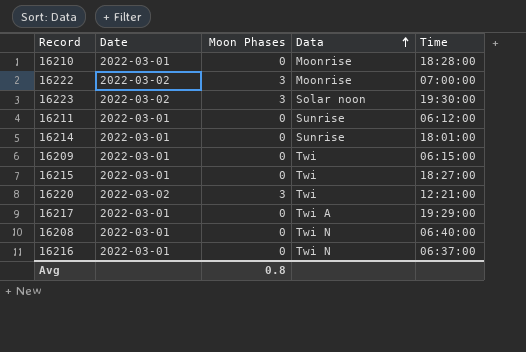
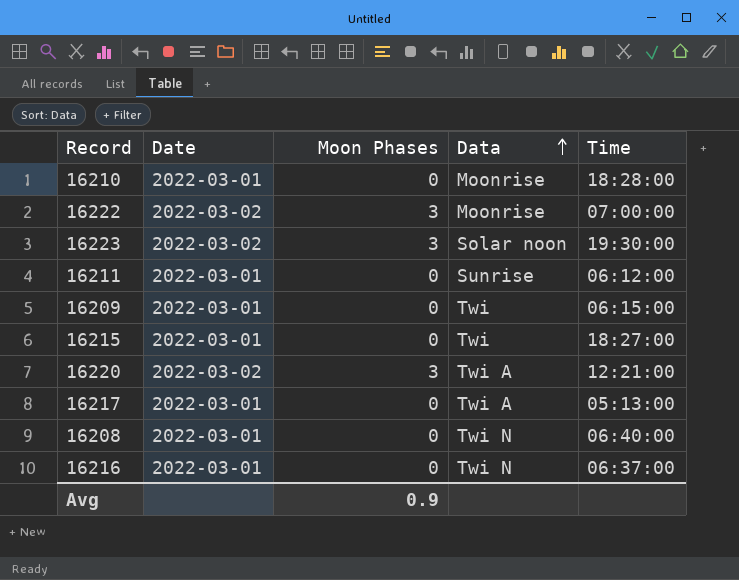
row 16214: 2022-03-01 | 0 | Sunrise | 18:01:00 -> none
16220 | Data: Twi -> Twi A
16217 | Time: 19:29:00 -> 05:13:00
Avg | Moon Phases: 0.8 -> 0.9

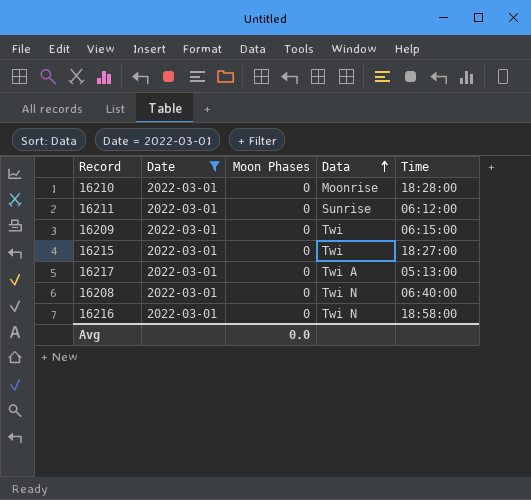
filter: none -> Date = 2022-03-01
16216 | Time: 06:37:00 -> 18:58:00
Avg | Moon Phases: 0.9 -> 0.0

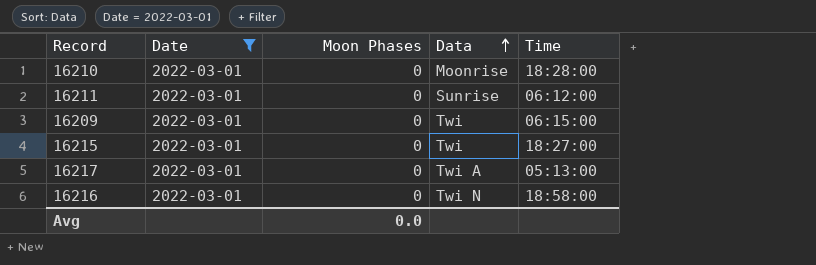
row 16208: 2022-03-01 | 0 | Twi N | 06:40:00 -> none

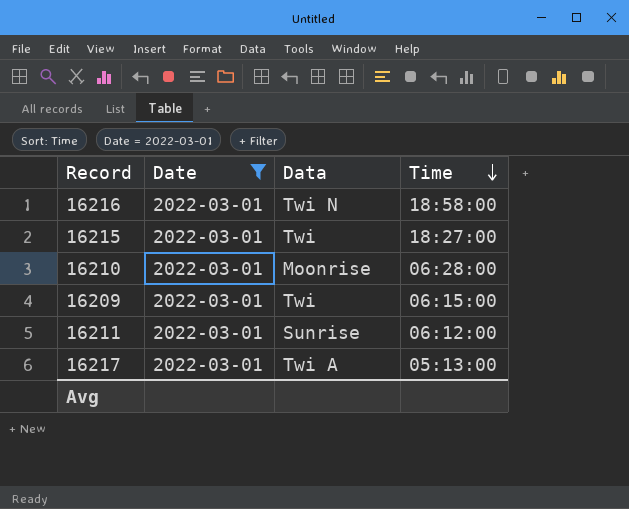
row order: Data ascending -> Time descending
column Moon Phases | position: 3 -> none
16210 | Time: 18:28:00 -> 06:28:00

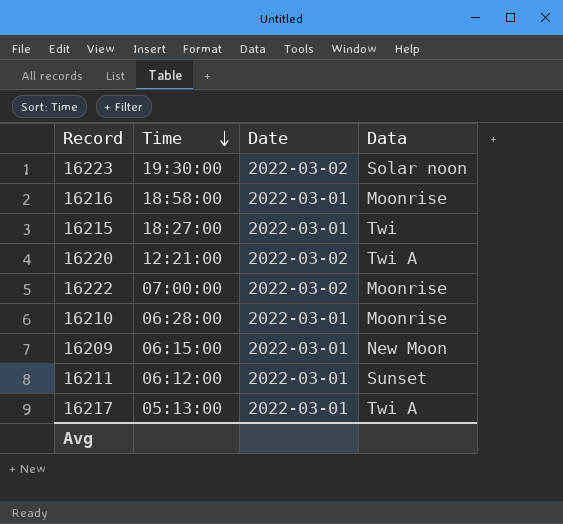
filter: Date = 2022-03-01 -> none
column Time | position: 4 -> 2
16216 | Data: Twi N -> Moonrise
16209 | Data: Twi -> New Moon
16211 | Data: Sunrise -> Sunset

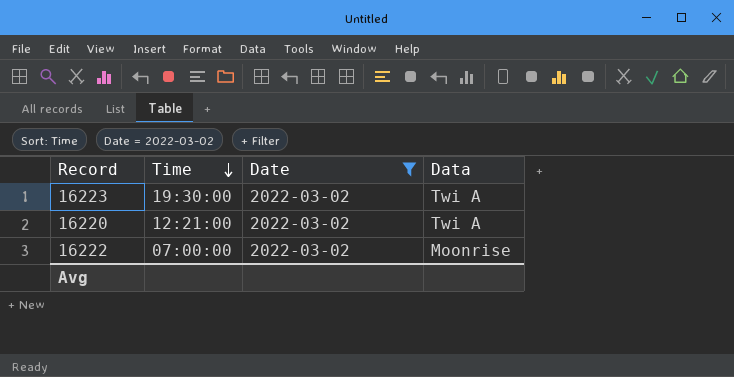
filter: none -> Date = 2022-03-02
16223 | Data: Solar noon -> Twi A

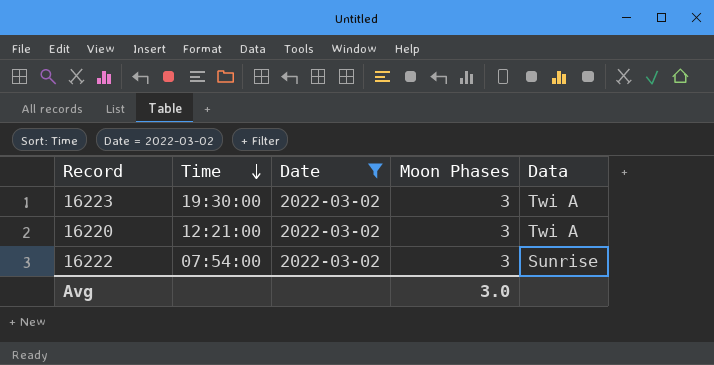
column Moon Phases | position: none -> 4
16222 | Time: 07:00:00 -> 07:54:00
16222 | Data: Moonrise -> Sunrise

